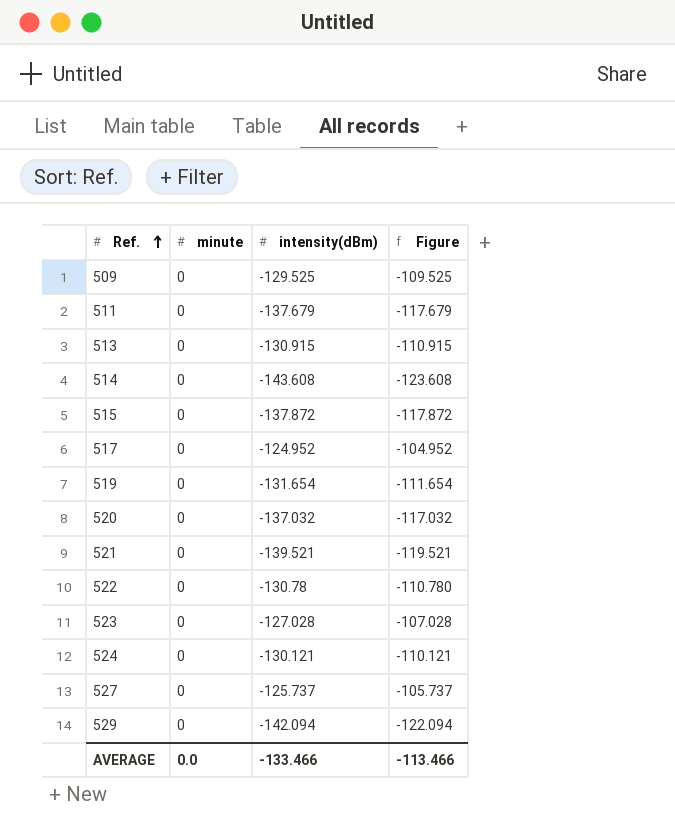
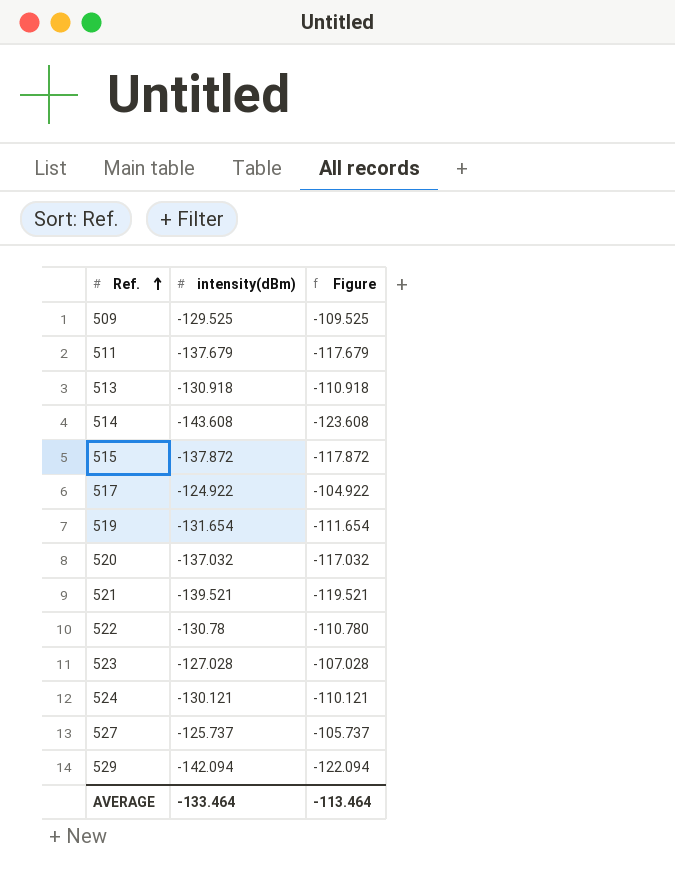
column minute | position: 2 -> none
513 | intensity(dBm): -130.915 -> -130.918
513 | Figure: -110.915 -> -110.918
517 | intensity(dBm): -124.952 -> -124.922
517 | Figure: -104.952 -> -104.922
AVERAGE | intensity(dBm): -133.466 -> -133.464
AVERAGE | Figure: -113.466 -> -113.464

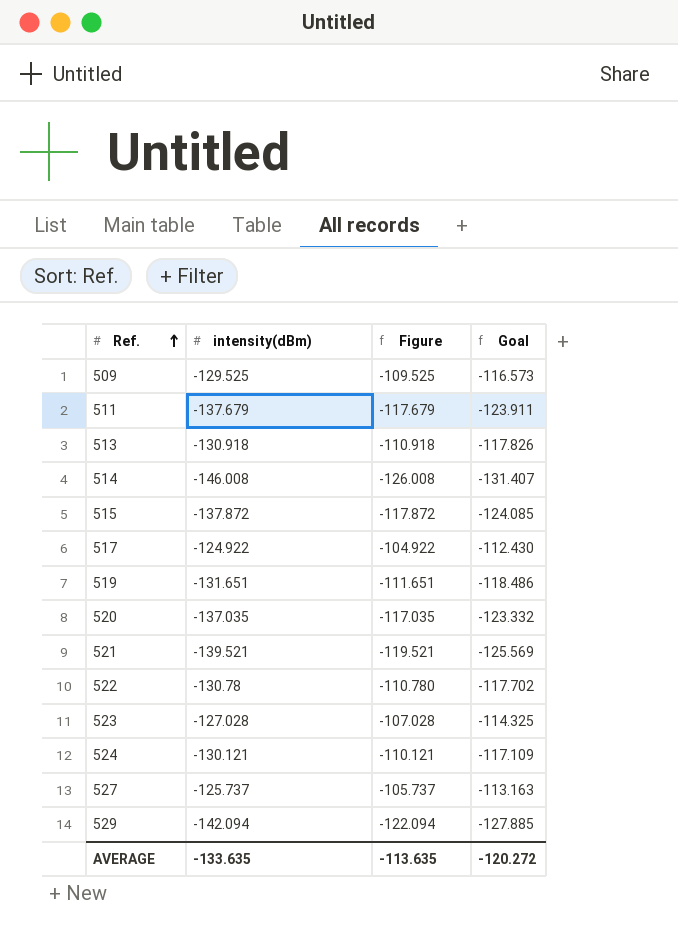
column Goal | formula: none -> [intensity(dBm)] * 0.9
514 | intensity(dBm): -143.608 -> -146.008
514 | Figure: -123.608 -> -126.008
519 | intensity(dBm): -131.654 -> -131.651
519 | Figure: -111.654 -> -111.651
520 | intensity(dBm): -137.032 -> -137.035
520 | Figure: -117.032 -> -117.035
AVERAGE | intensity(dBm): -133.464 -> -133.635
AVERAGE | Figure: -113.464 -> -113.635

